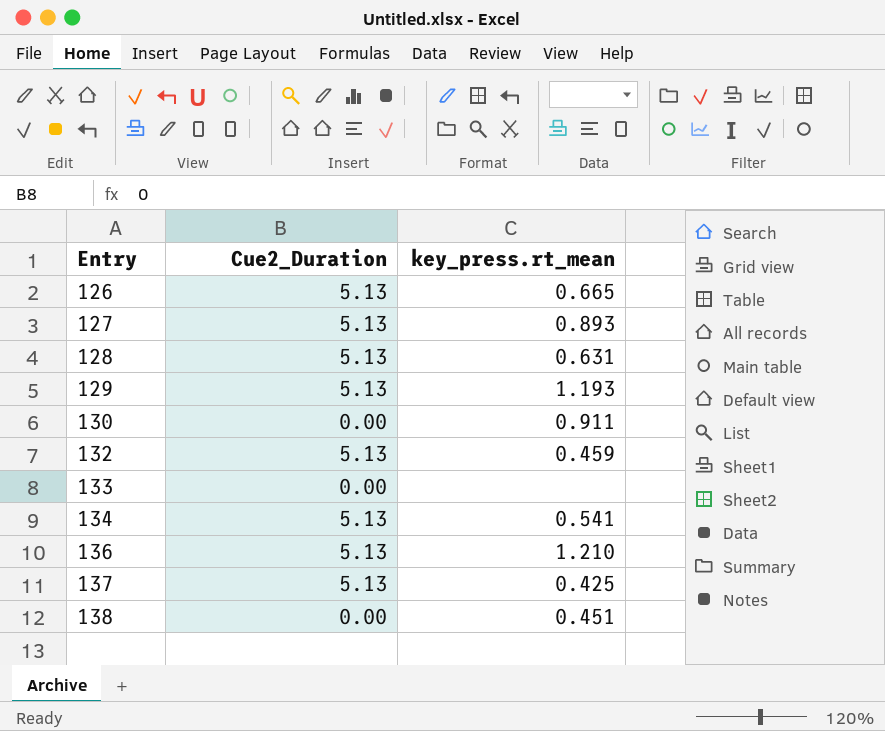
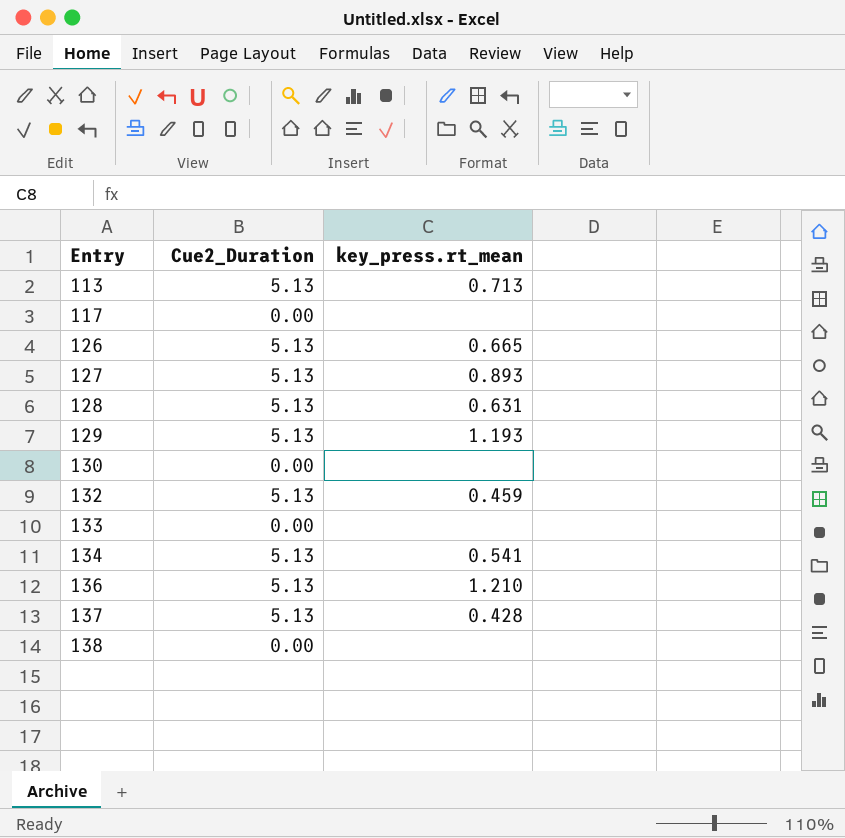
row 113: none -> 5.13 | 0.713
row 117: none -> 0.00 | none
130 | key_press.rt_mean: 0.911 -> none
137 | key_press.rt_mean: 0.425 -> 0.428
138 | key_press.rt_mean: 0.451 -> none

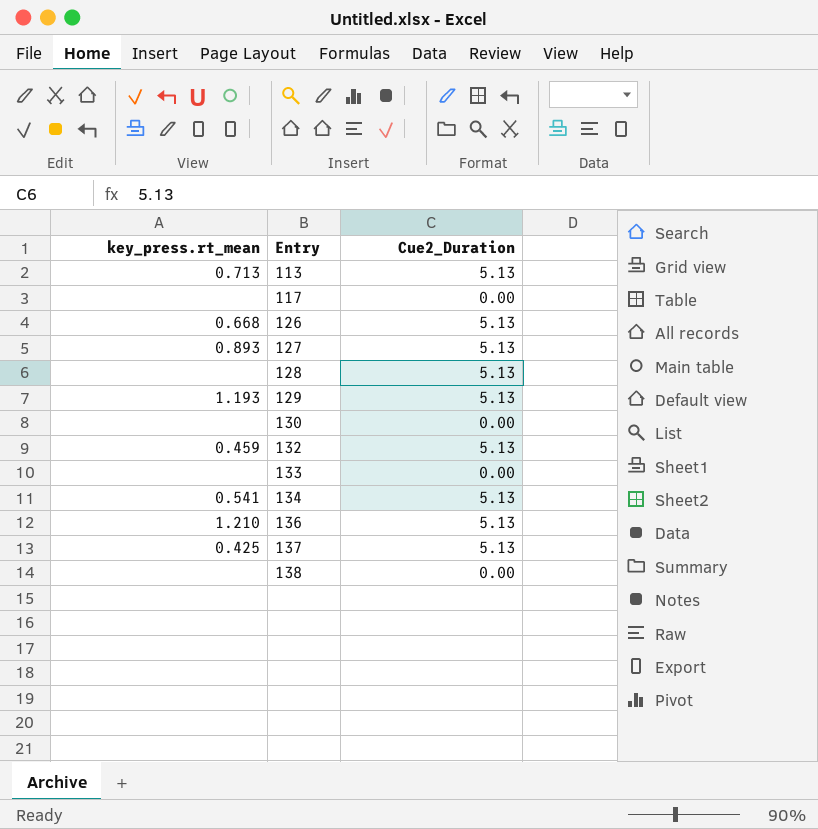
column key_press.rt_mean | position: 3 -> 1
126 | key_press.rt_mean: 0.665 -> 0.668
128 | key_press.rt_mean: 0.631 -> none
137 | key_press.rt_mean: 0.428 -> 0.425

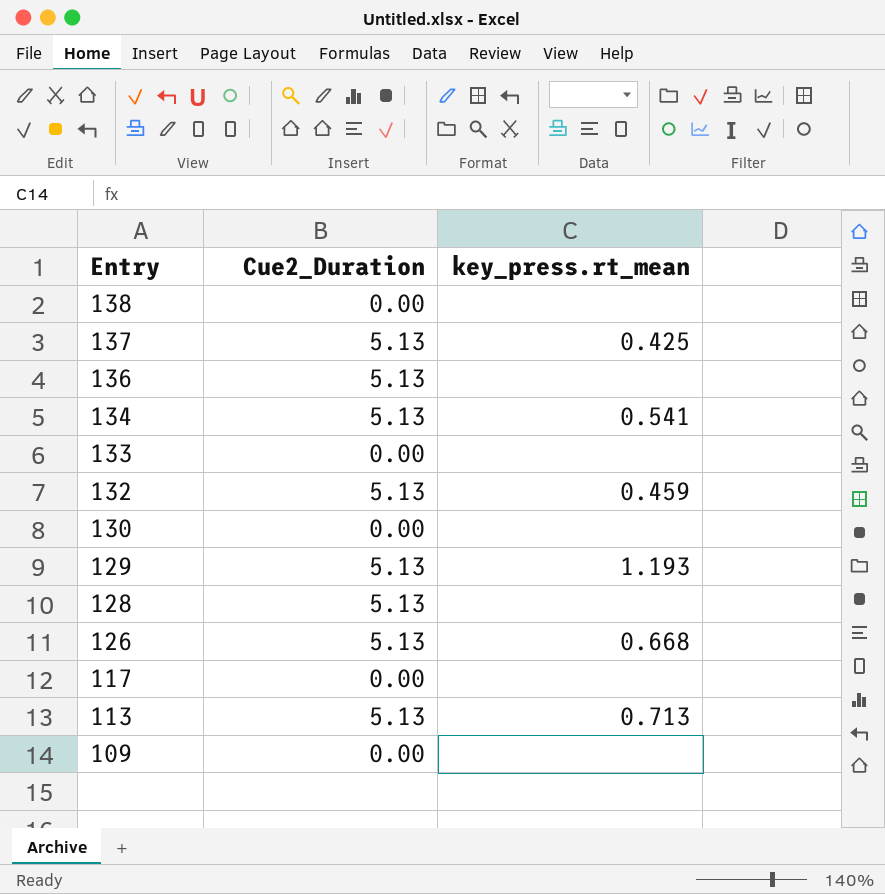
row order: Entry ascending -> Entry descending
column key_press.rt_mean | position: 1 -> 3
row 127: 0.893 | 5.13 -> none
136 | key_press.rt_mean: 1.210 -> none
row 109: none -> 0.00 | none

